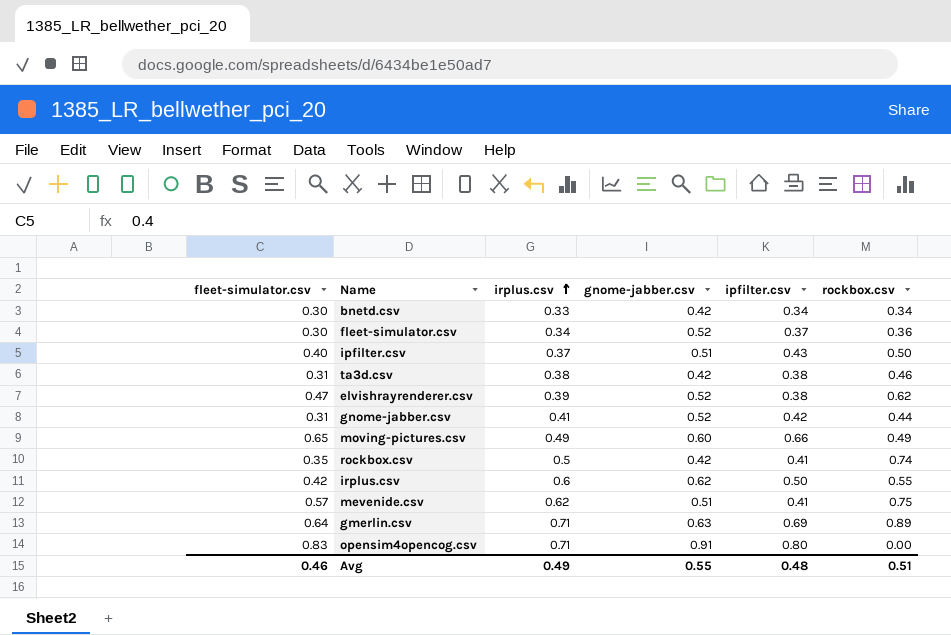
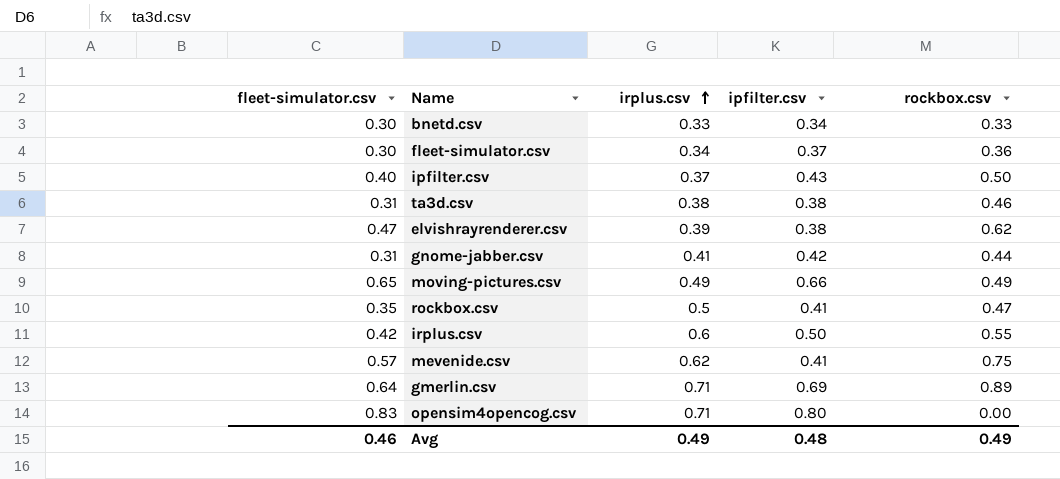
column gnome-jabber.csv | position: 4 -> none
bnetd.csv | rockbox.csv: 0.34 -> 0.33
rockbox.csv | rockbox.csv: 0.74 -> 0.47
Avg | rockbox.csv: 0.51 -> 0.49

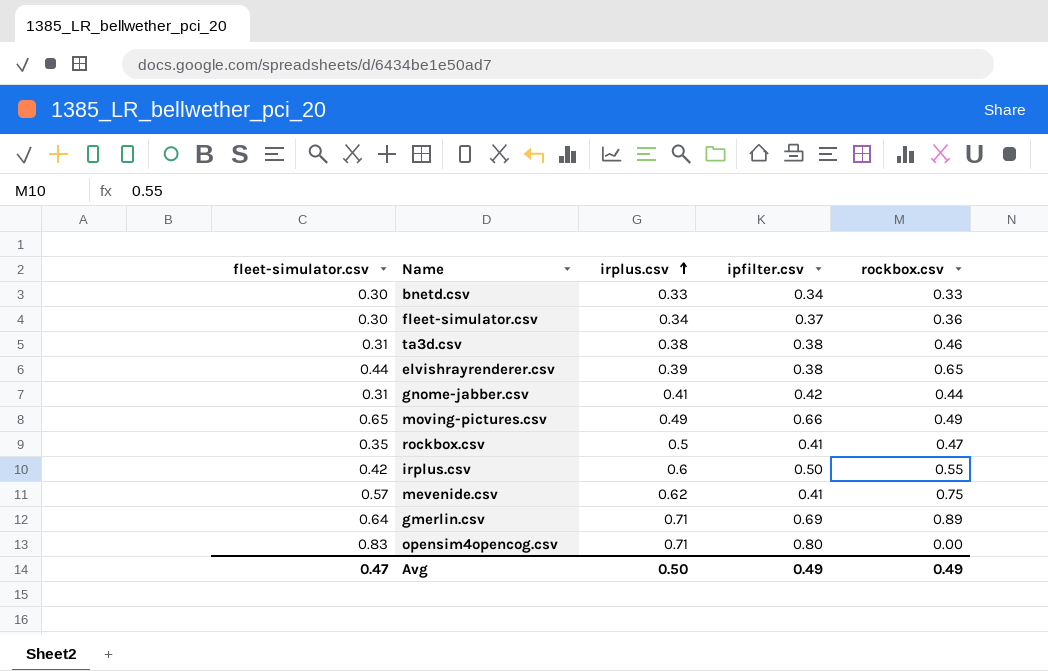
row ipfilter.csv: 0.40 | 0.37 | 0.43 | 0.50 -> none
elvishrayrenderer.csv | fleet-simulator.csv: 0.47 -> 0.44
elvishrayrenderer.csv | rockbox.csv: 0.62 -> 0.65
Avg | fleet-simulator.csv: 0.46 -> 0.47
Avg | irplus.csv: 0.49 -> 0.50
Avg | ipfilter.csv: 0.48 -> 0.49

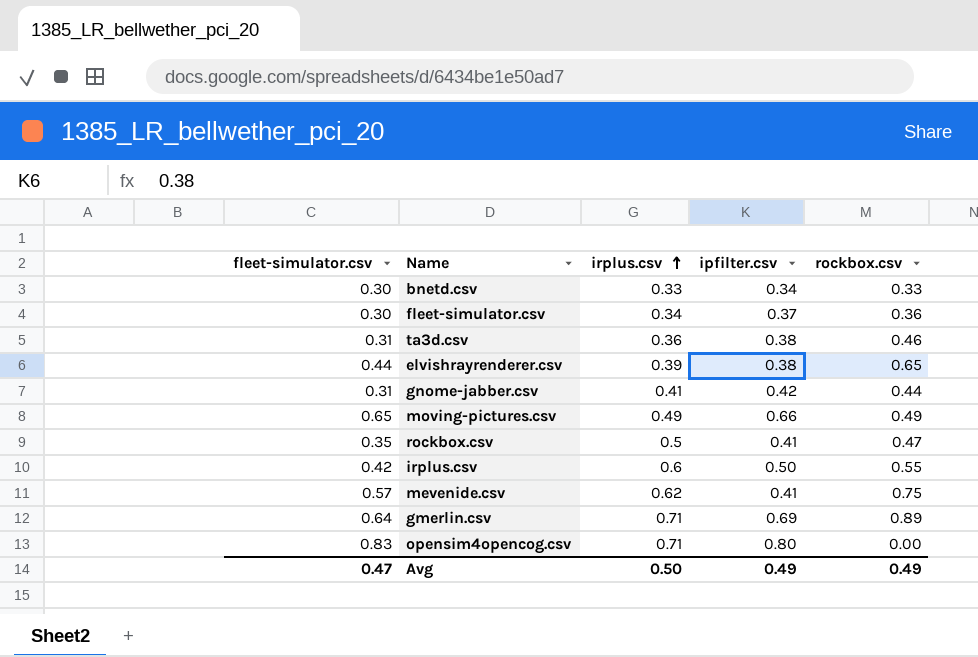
ta3d.csv | irplus.csv: 0.38 -> 0.36

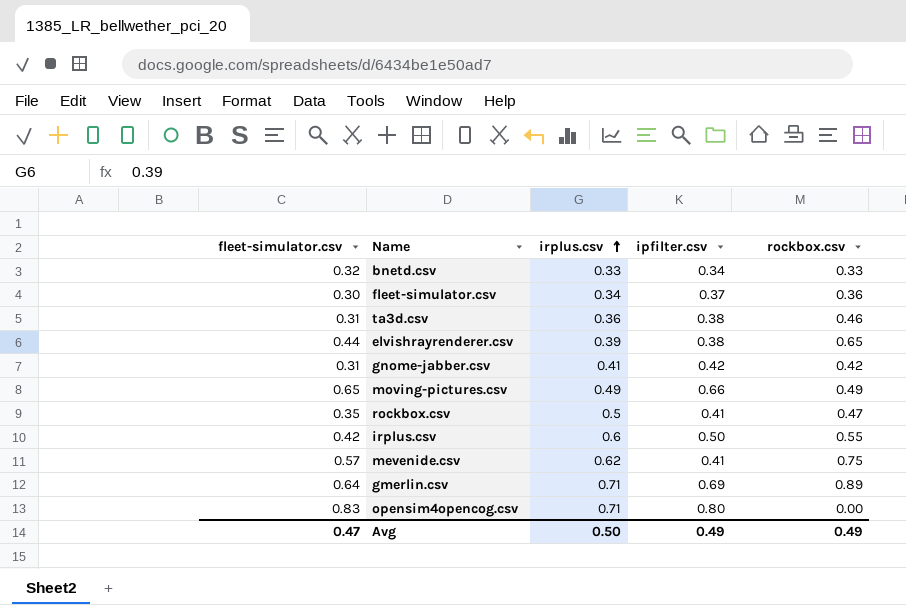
bnetd.csv | fleet-simulator.csv: 0.30 -> 0.32
gnome-jabber.csv | rockbox.csv: 0.44 -> 0.42

